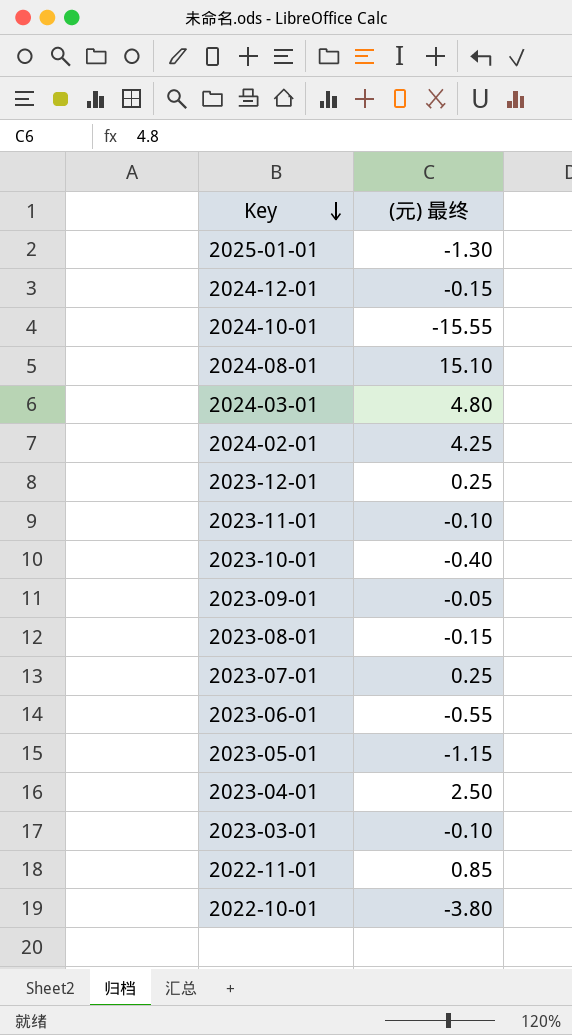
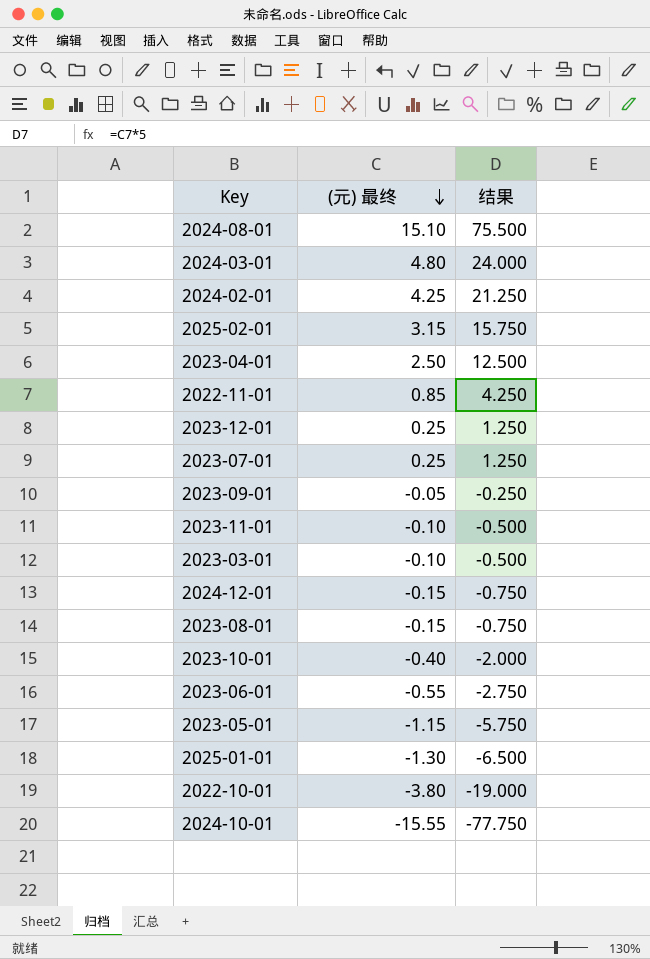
row order: Key descending -> (元) 最终 descending
column 结果 | formula: none -> [(元) 最终] * 5
row 2025-02-01: none -> 3.15 | 15.750

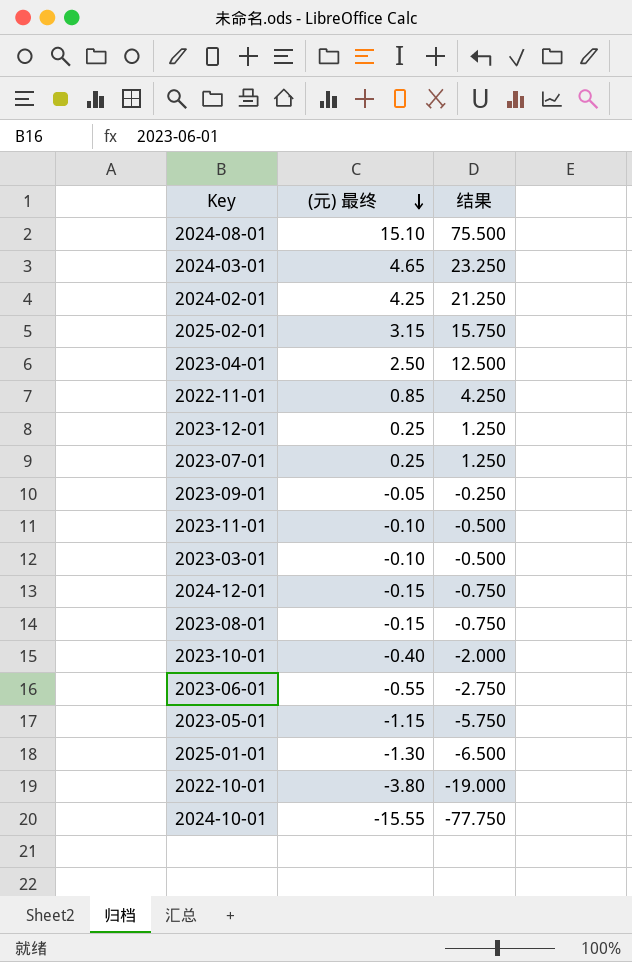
2024-03-01 | (元) 最终: 4.80 -> 4.65
2024-03-01 | 结果: 24.000 -> 23.250

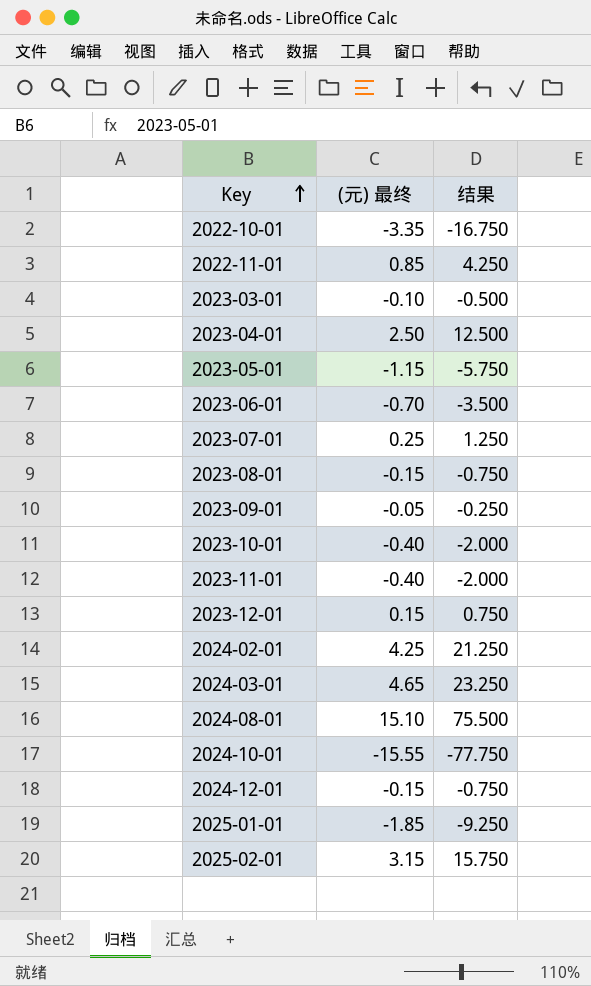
row order: (元) 最终 descending -> Key ascending
2022-10-01 | (元) 最终: -3.80 -> -3.35
2022-10-01 | 结果: -19.000 -> -16.750
2023-06-01 | (元) 最终: -0.55 -> -0.70
2023-06-01 | 结果: -2.750 -> -3.500
2023-11-01 | (元) 最终: -0.10 -> -0.40
2023-11-01 | 结果: -0.500 -> -2.000
2023-12-01 | (元) 最终: 0.25 -> 0.15
2023-12-01 | 结果: 1.250 -> 0.750
2025-01-01 | (元) 最终: -1.30 -> -1.85
2025-01-01 | 结果: -6.500 -> -9.250

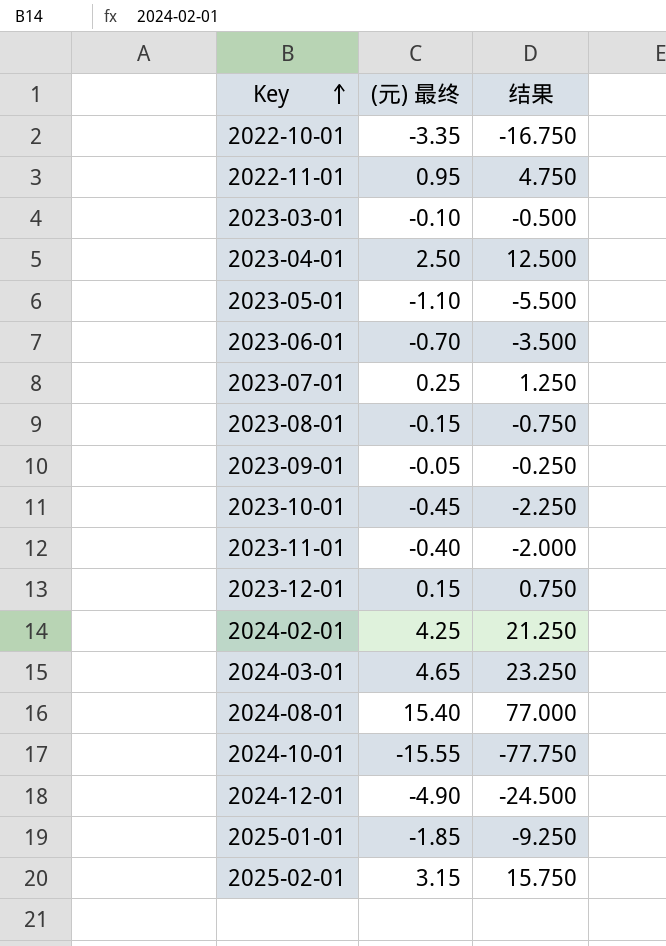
2022-11-01 | (元) 最终: 0.85 -> 0.95
2022-11-01 | 结果: 4.250 -> 4.750
2023-05-01 | (元) 最终: -1.15 -> -1.10
2023-05-01 | 结果: -5.750 -> -5.500
2023-10-01 | (元) 最终: -0.40 -> -0.45
2023-10-01 | 结果: -2.000 -> -2.250
2024-08-01 | (元) 最终: 15.10 -> 15.40
2024-08-01 | 结果: 75.500 -> 77.000
2024-12-01 | (元) 最终: -0.15 -> -4.90
2024-12-01 | 结果: -0.750 -> -24.500

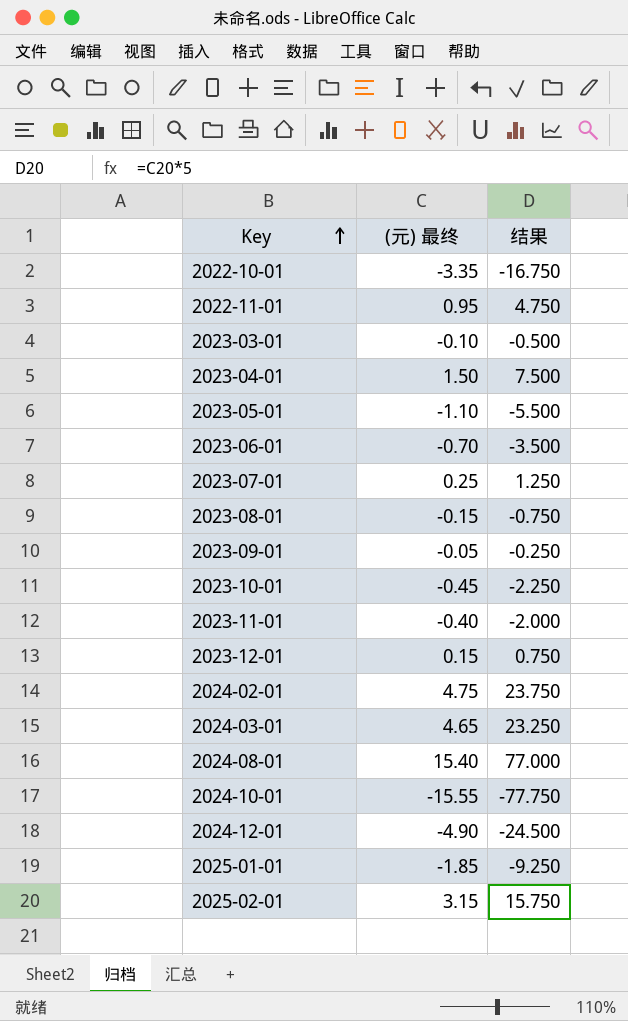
2023-04-01 | (元) 最终: 2.50 -> 1.50
2023-04-01 | 结果: 12.500 -> 7.500
2024-02-01 | (元) 最终: 4.25 -> 4.75
2024-02-01 | 结果: 21.250 -> 23.750

